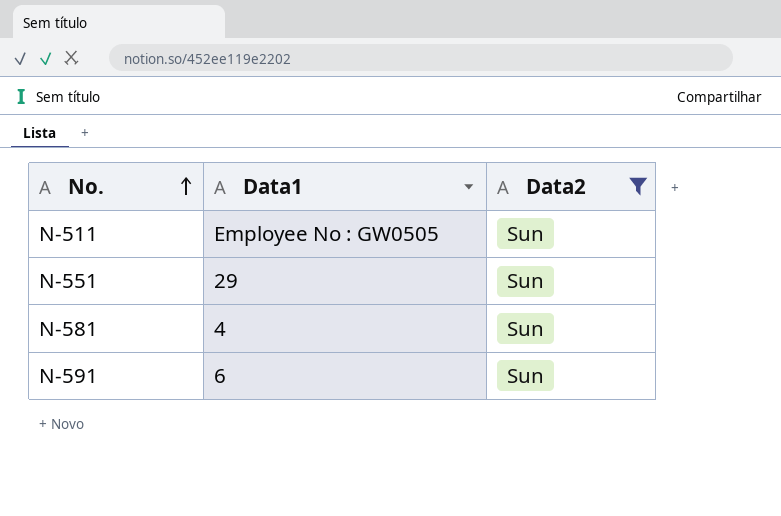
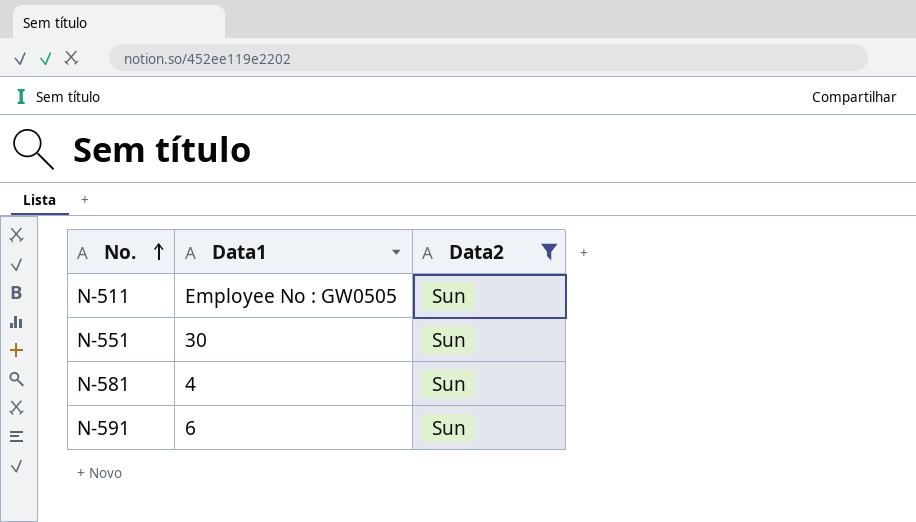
N-551 | Data1: 29 -> 30

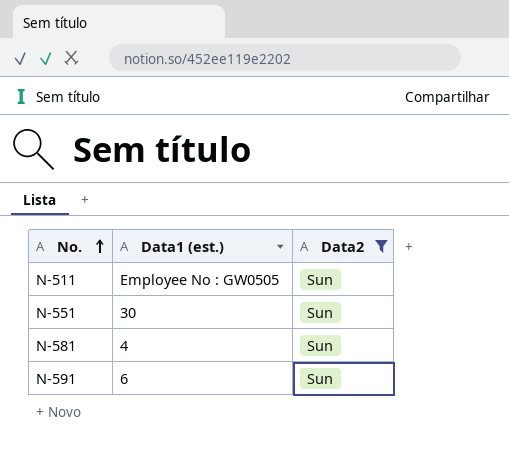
column name: Data1 -> Data1 (est.)

